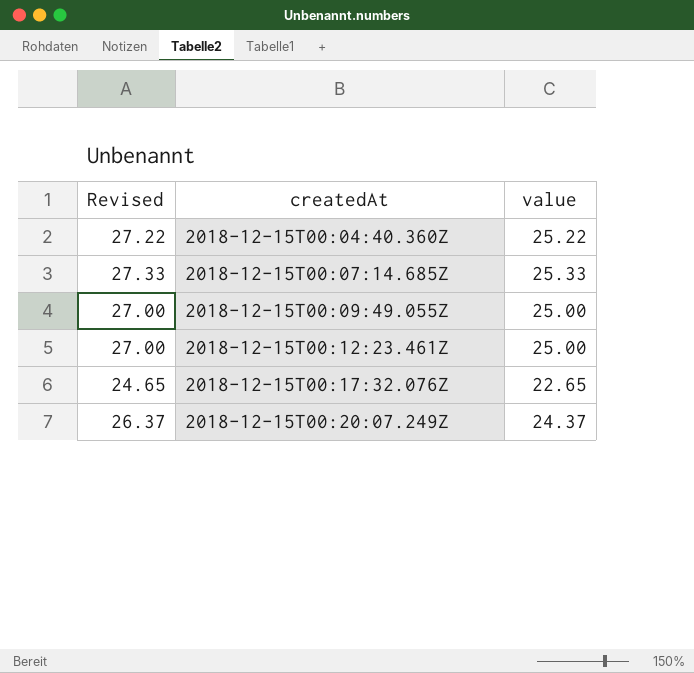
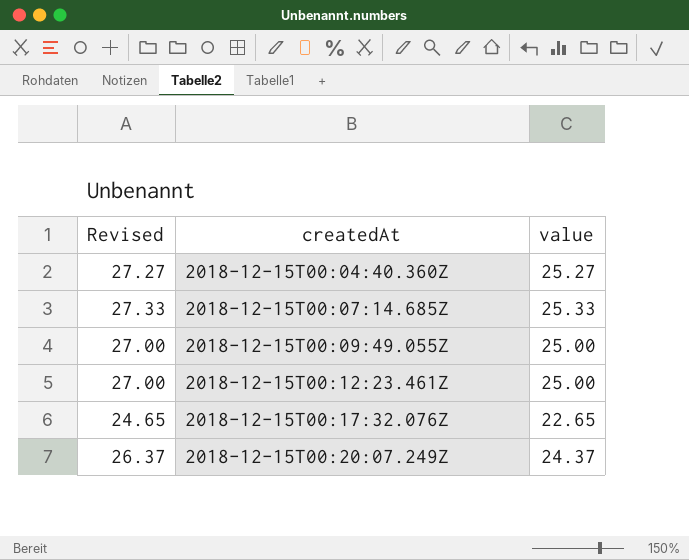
2018-12-15T00:04:40.360Z | Revised: 27.22 -> 27.27
2018-12-15T00:04:40.360Z | value: 25.22 -> 25.27

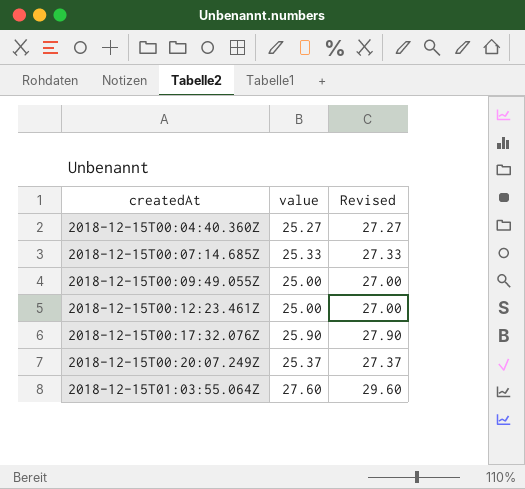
column Revised | position: 1 -> 3
2018-12-15T00:17:32.076Z | value: 22.65 -> 25.90
2018-12-15T00:17:32.076Z | Revised: 24.65 -> 27.90
2018-12-15T00:20:07.249Z | value: 24.37 -> 25.37
2018-12-15T00:20:07.249Z | Revised: 26.37 -> 27.37
row 2018-12-15T01:03:55.064Z: none -> 27.60 | 29.60

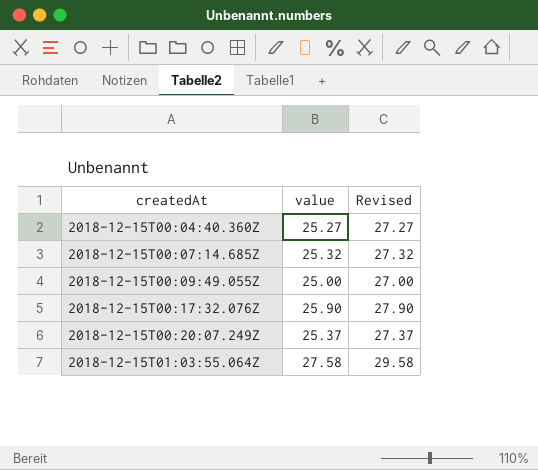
row 2018-12-15T00:12:23.461Z: 25.00 | 27.00 -> none
2018-12-15T00:07:14.685Z | value: 25.33 -> 25.32
2018-12-15T00:07:14.685Z | Revised: 27.33 -> 27.32
2018-12-15T01:03:55.064Z | value: 27.60 -> 27.58
2018-12-15T01:03:55.064Z | Revised: 29.60 -> 29.58

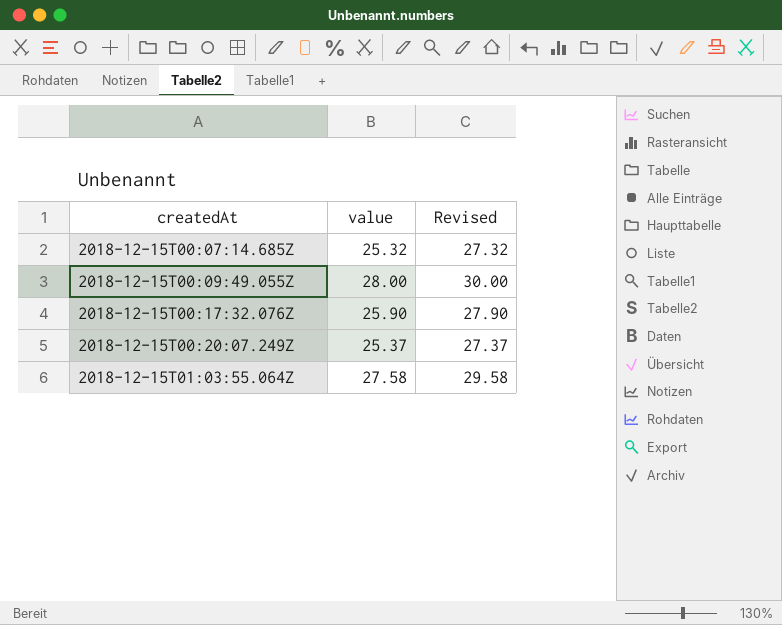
row 2018-12-15T00:04:40.360Z: 25.27 | 27.27 -> none
2018-12-15T00:09:49.055Z | value: 25.00 -> 28.00
2018-12-15T00:09:49.055Z | Revised: 27.00 -> 30.00

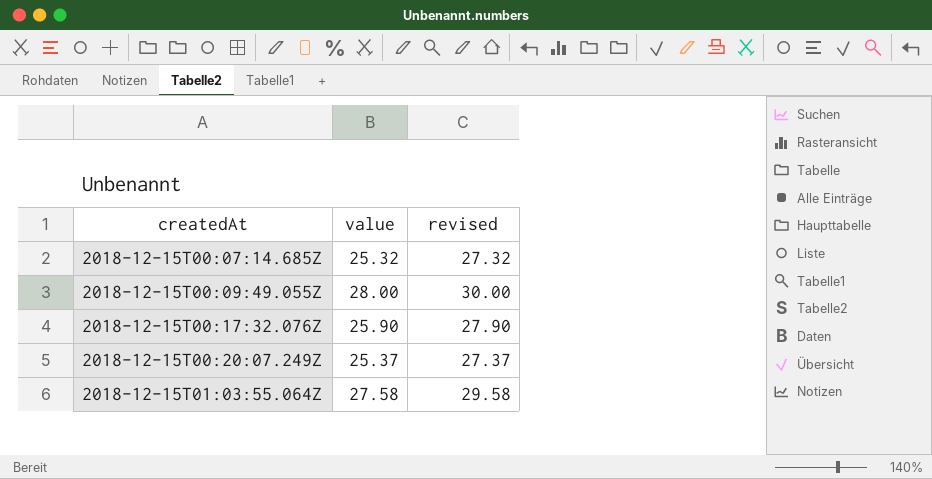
column name: Revised -> revised

